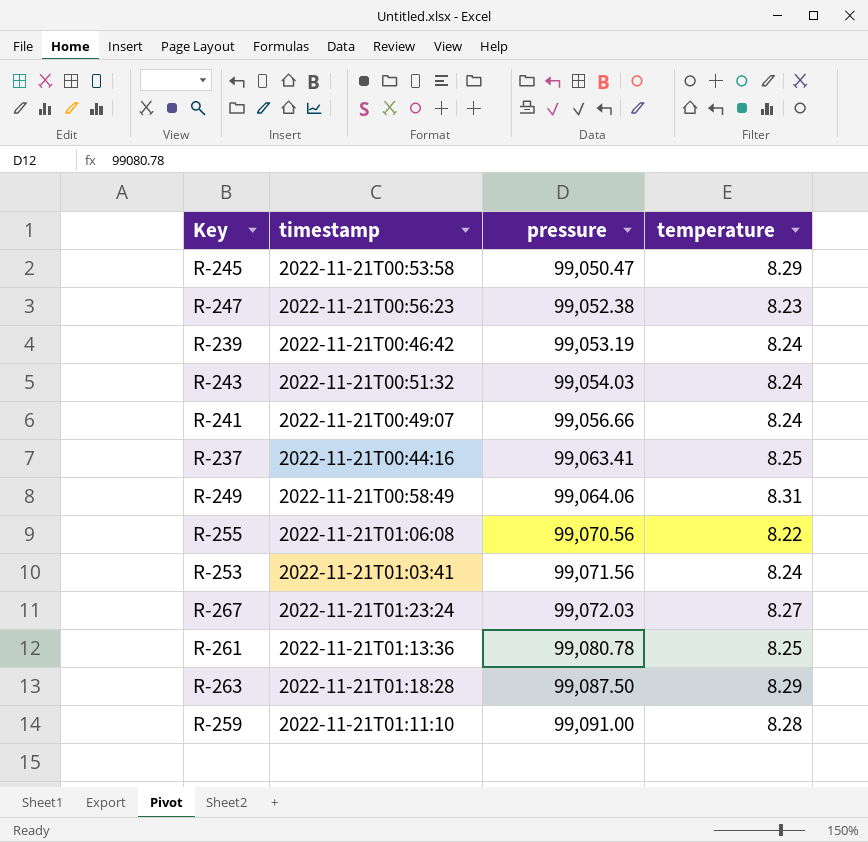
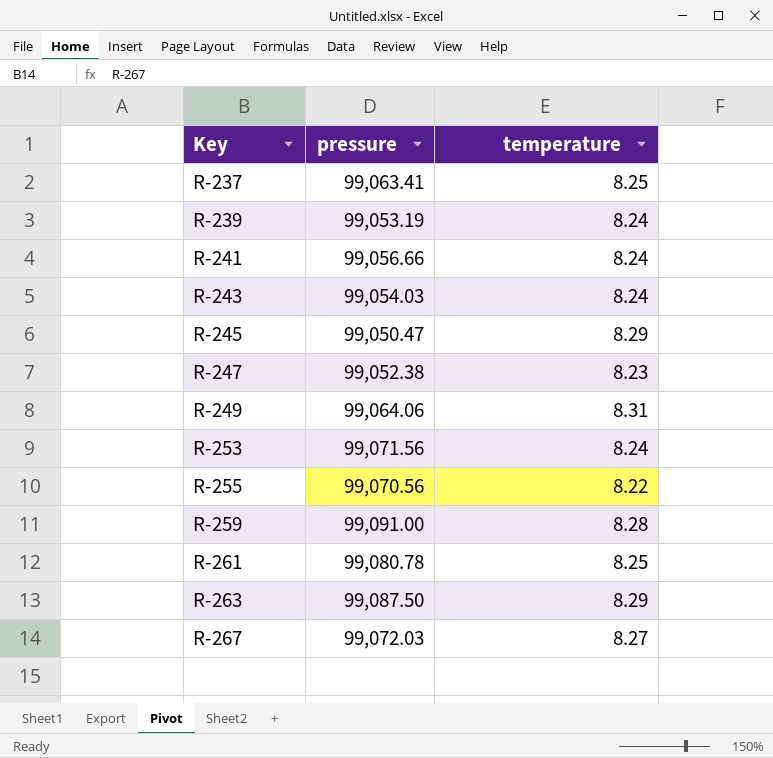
row order: pressure ascending -> Key ascending
column timestamp | position: 2 -> none

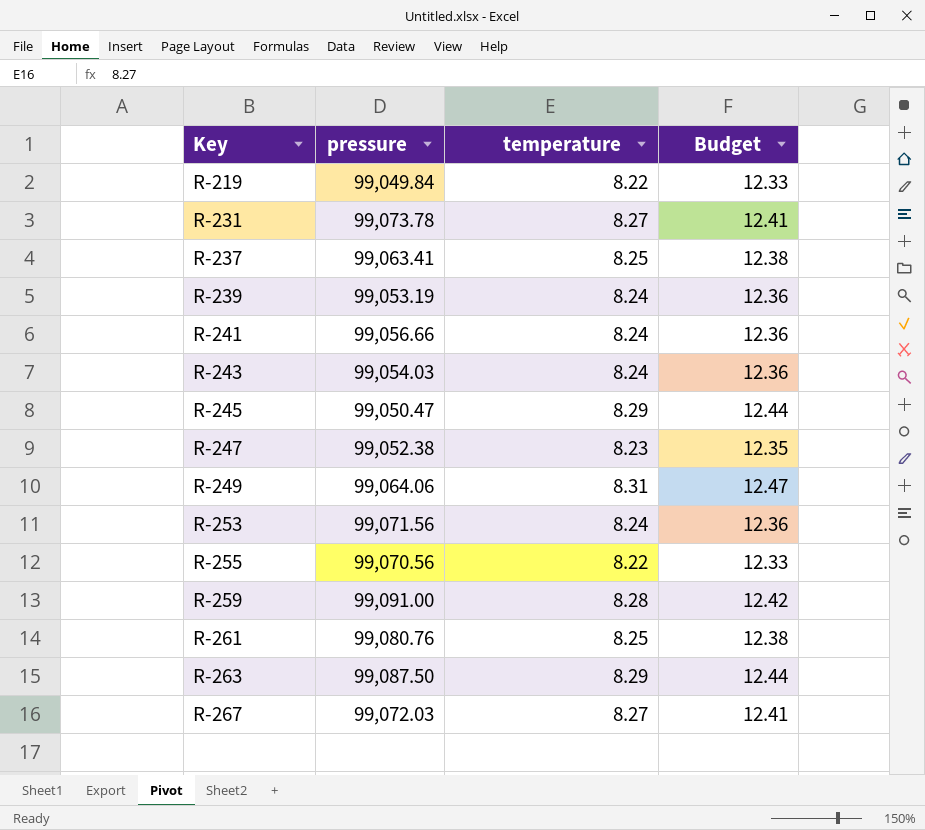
column Budget | formula: none -> [temperature] * 1.5
row R-219: none -> 99,049.84 | 8.22 | 12.33
row R-231: none -> 99,073.78 | 8.27 | 12.41
R-261 | pressure: 99,080.78 -> 99,080.76

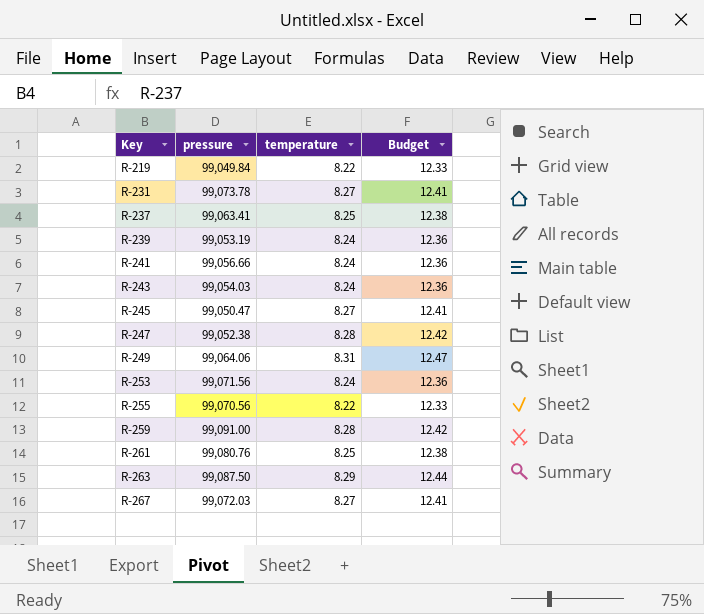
R-245 | temperature: 8.29 -> 8.27
R-245 | Budget: 12.44 -> 12.41
R-247 | temperature: 8.23 -> 8.28
R-247 | Budget: 12.35 -> 12.42

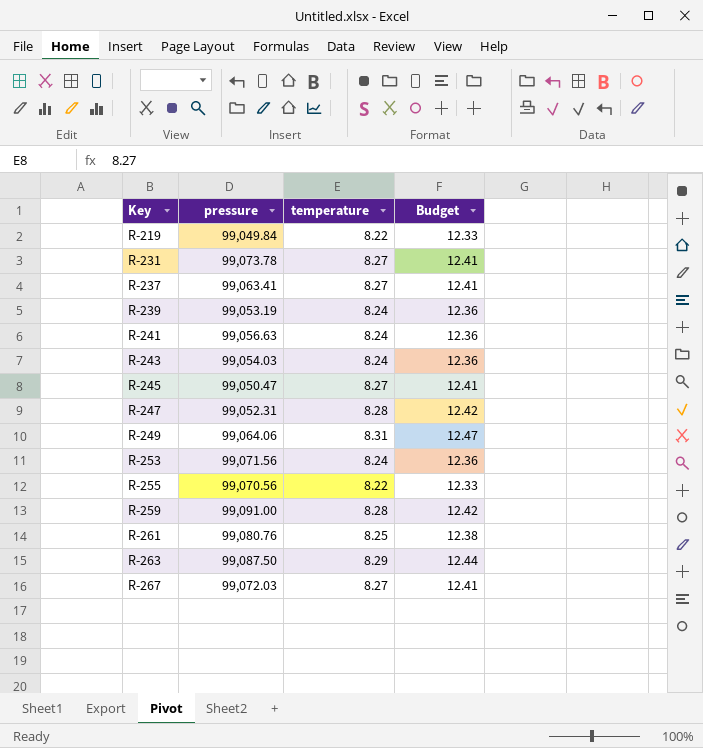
R-237 | temperature: 8.25 -> 8.27
R-237 | Budget: 12.38 -> 12.41
R-241 | pressure: 99,056.66 -> 99,056.63
R-247 | pressure: 99,052.38 -> 99,052.31

